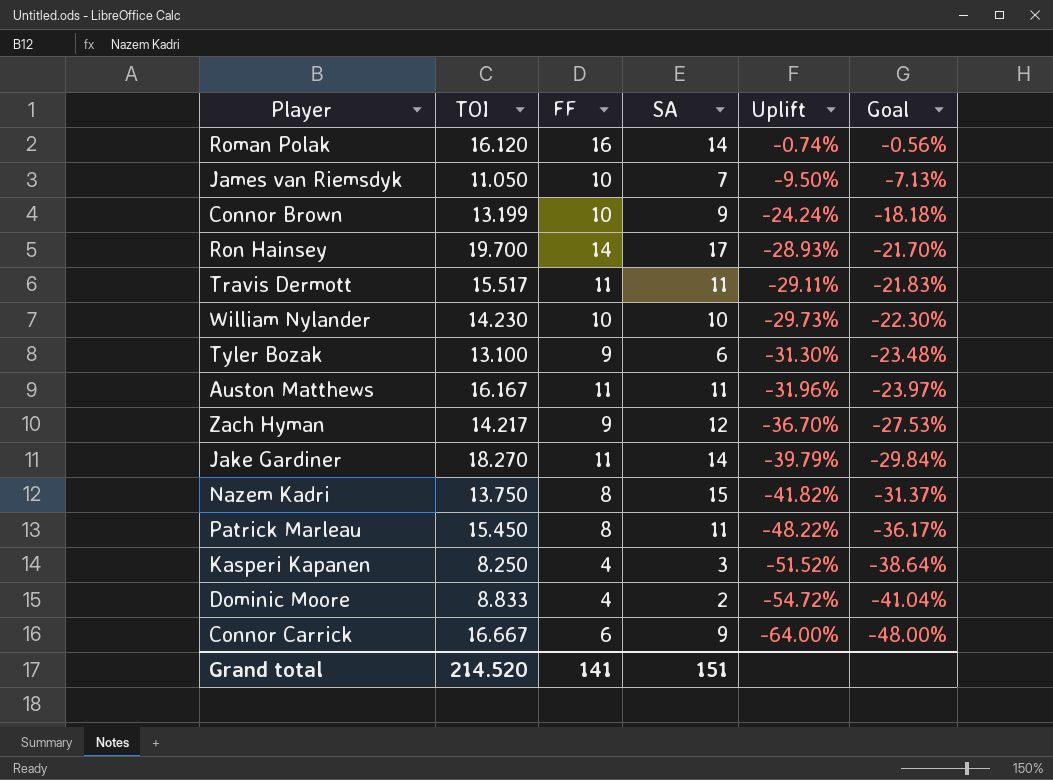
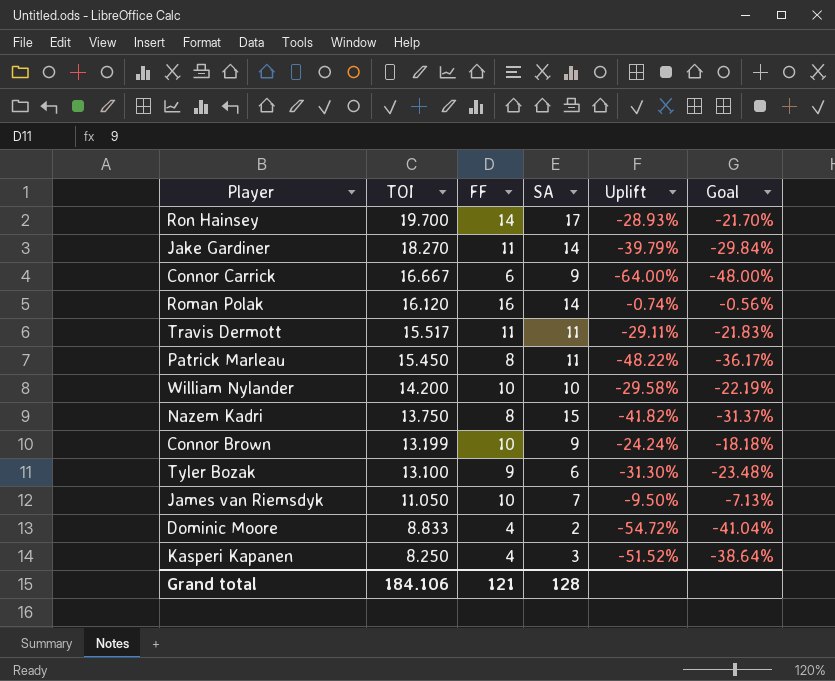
row order: Uplift descending -> TOI descending
row Auston Matthews: 16.167 | 11 | 11 | -31.96% | -23.97% -> none
row Zach Hyman: 14.217 | 9 | 12 | -36.70% | -27.53% -> none
William Nylander | TOI: 14.230 -> 14.200
William Nylander | Uplift: -29.73% -> -29.58%
William Nylander | Goal: -22.30% -> -22.19%
Grand total | TOI: 214.520 -> 184.106
Grand total | FF: 141 -> 121
Grand total | SA: 151 -> 128

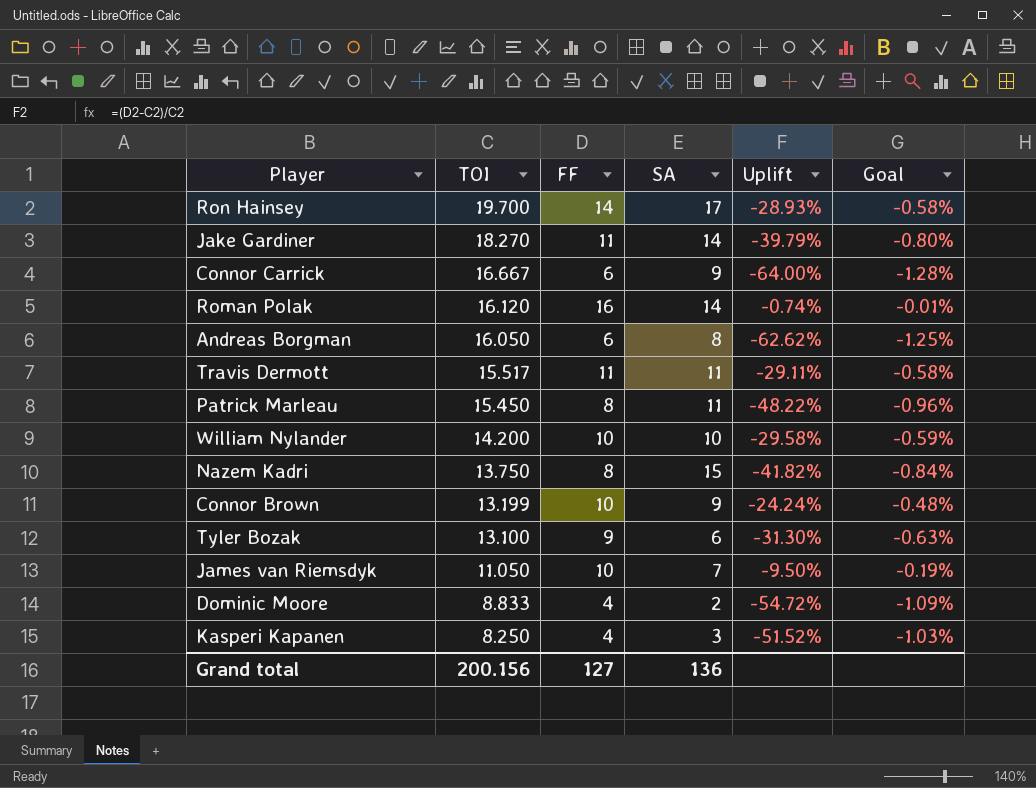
column Goal | formula: [Uplift] * 0.75 -> [Uplift] * 0.02
row Andreas Borgman: none -> 16.050 | 6 | 8 | -62.62% | -1.25%
Grand total | TOI: 184.106 -> 200.156
Grand total | FF: 121 -> 127
Grand total | SA: 128 -> 136

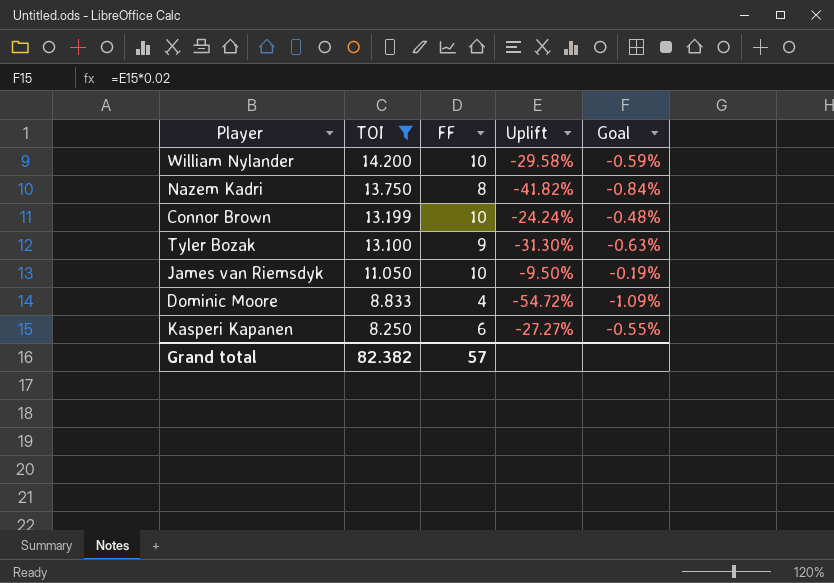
filter: none -> TOI <= 14.200
column SA | position: 4 -> none
Kasperi Kapanen | FF: 4 -> 6
Kasperi Kapanen | Uplift: -51.52% -> -27.27%
Kasperi Kapanen | Goal: -1.03% -> -0.55%
Grand total | TOI: 200.156 -> 82.382
Grand total | FF: 127 -> 57

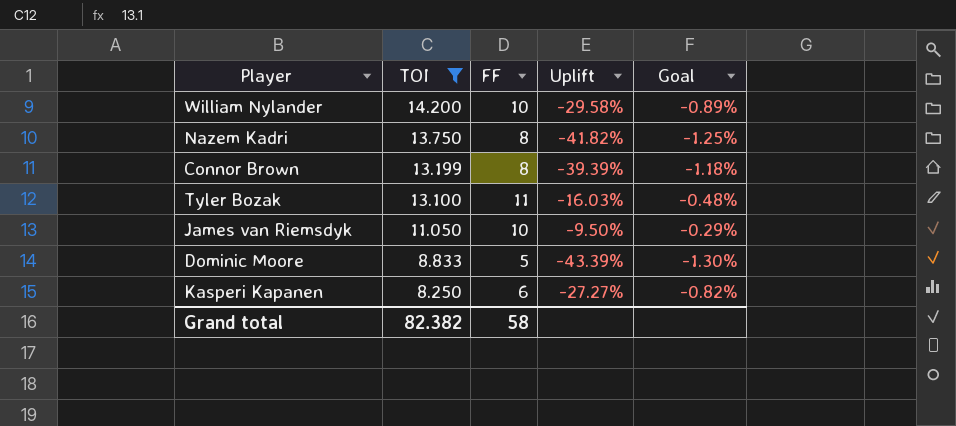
column Goal | formula: [Uplift] * 0.02 -> [Uplift] * 0.03
Connor Brown | FF: 10 -> 8
Connor Brown | Uplift: -24.24% -> -39.39%
Tyler Bozak | FF: 9 -> 11
Tyler Bozak | Uplift: -31.30% -> -16.03%
Dominic Moore | FF: 4 -> 5
Dominic Moore | Uplift: -54.72% -> -43.39%
Grand total | FF: 57 -> 58

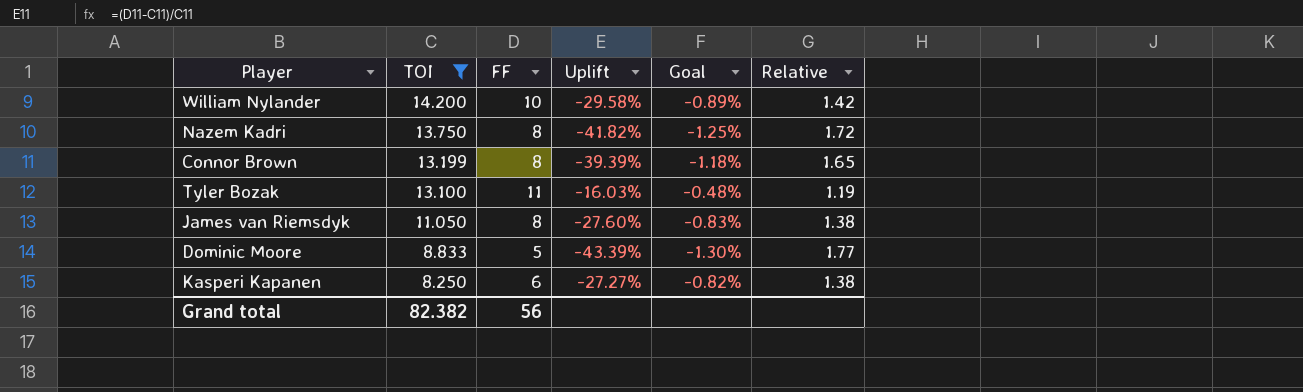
column Relative | formula: none -> [TOI] / [FF]
James van Riemsdyk | FF: 10 -> 8
James van Riemsdyk | Uplift: -9.50% -> -27.60%
James van Riemsdyk | Goal: -0.29% -> -0.83%
Grand total | FF: 58 -> 56

